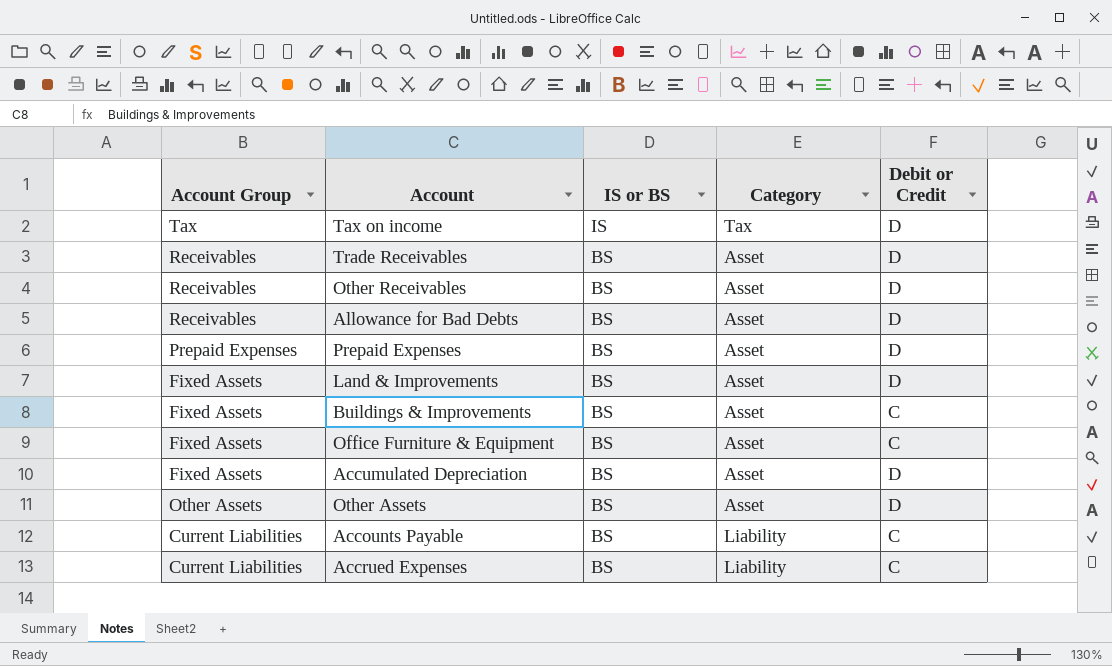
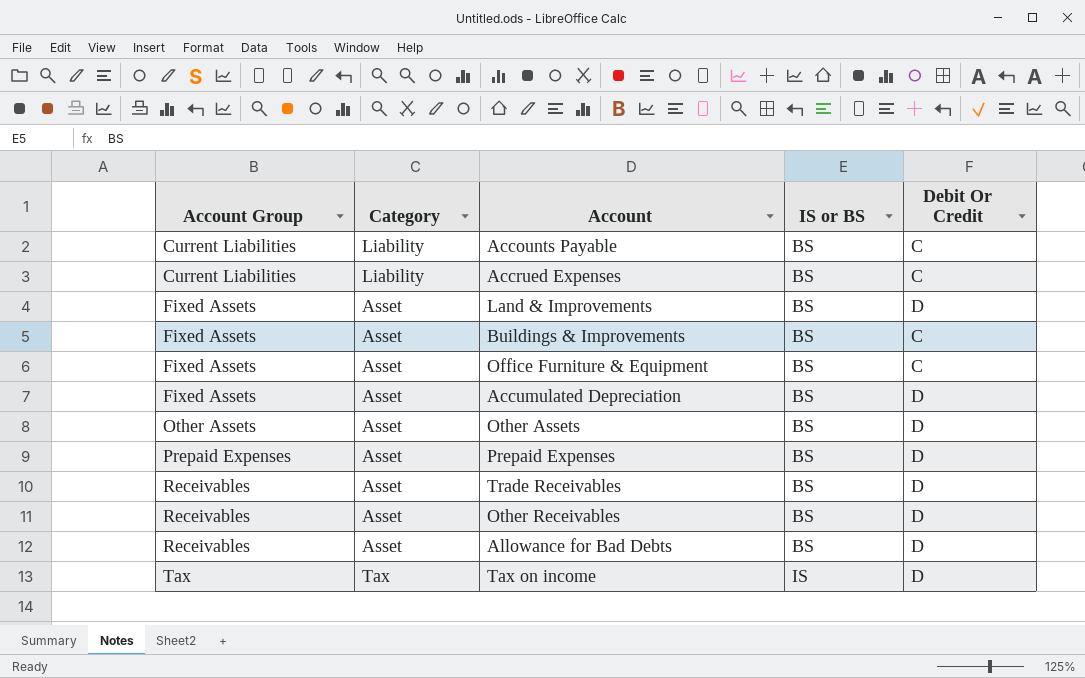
row order: IS or BS descending -> Account Group ascending
column Category | position: 4 -> 2
column name: Debit or Credit -> Debit Or Credit

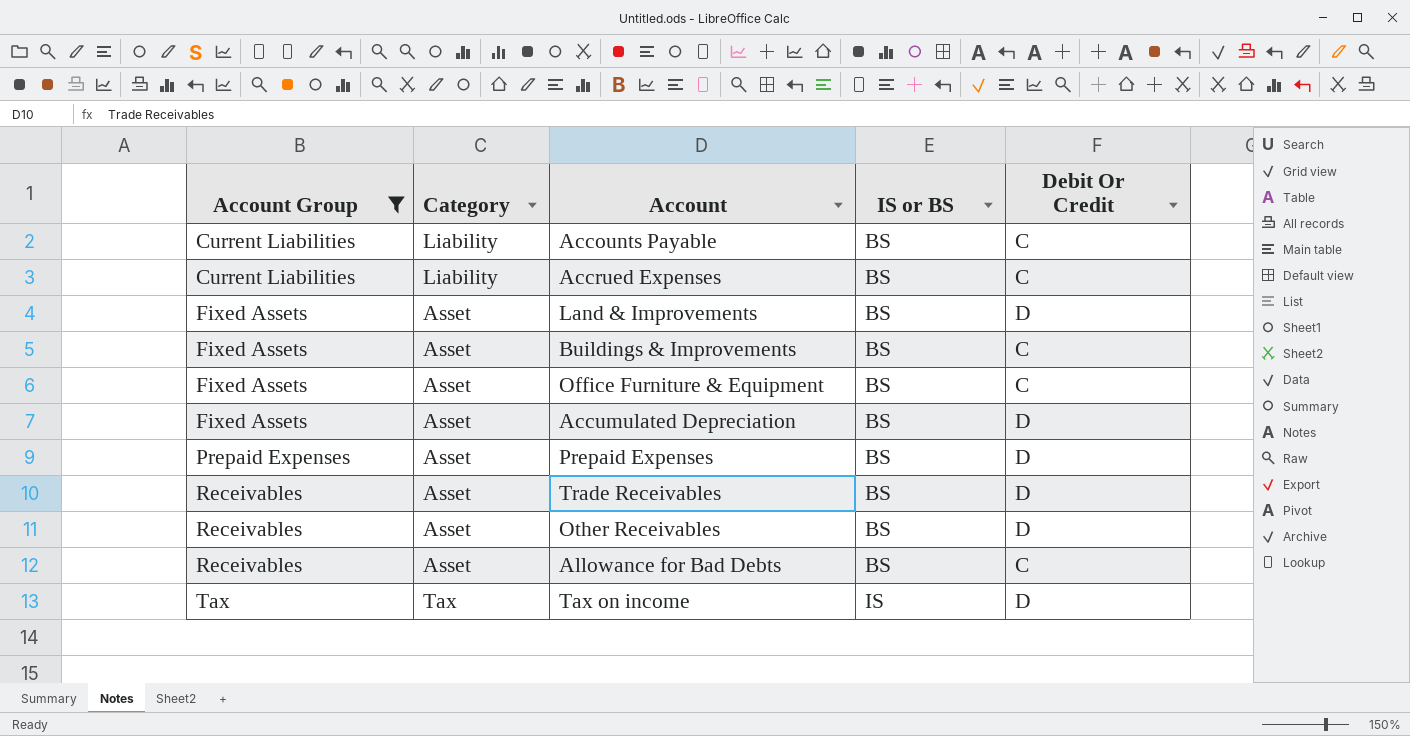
filter: none -> Account Group != Other Assets
Allowance for Bad Debts | Debit Or Credit: D -> C

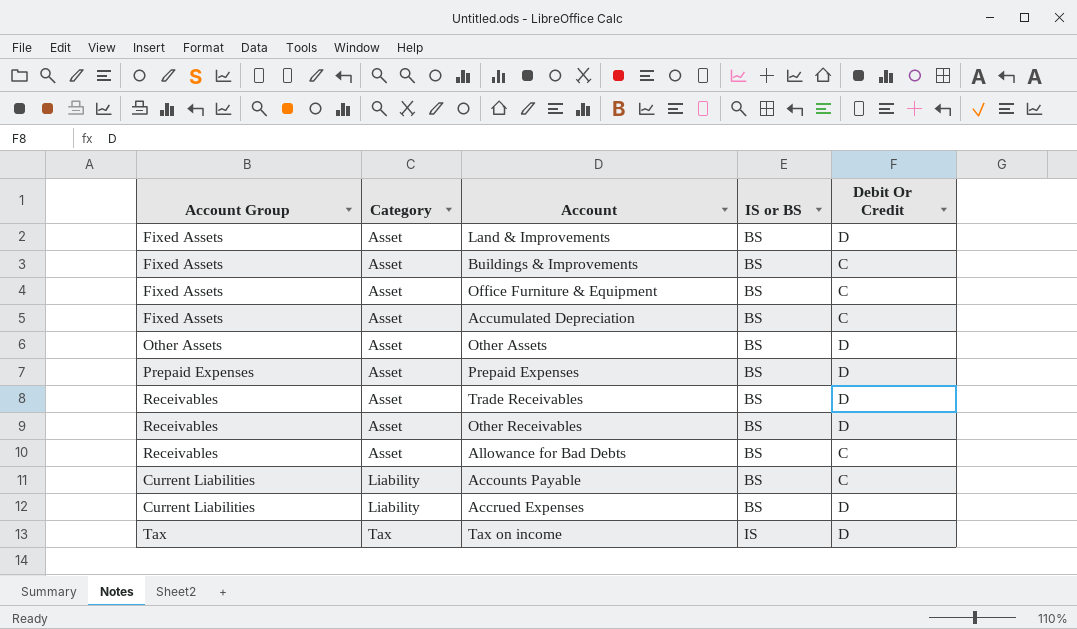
filter: Account Group != Other Assets -> none
row order: Account Group ascending -> Category ascending
Accumulated Depreciation | Debit Or Credit: D -> C
Accrued Expenses | Debit Or Credit: C -> D

